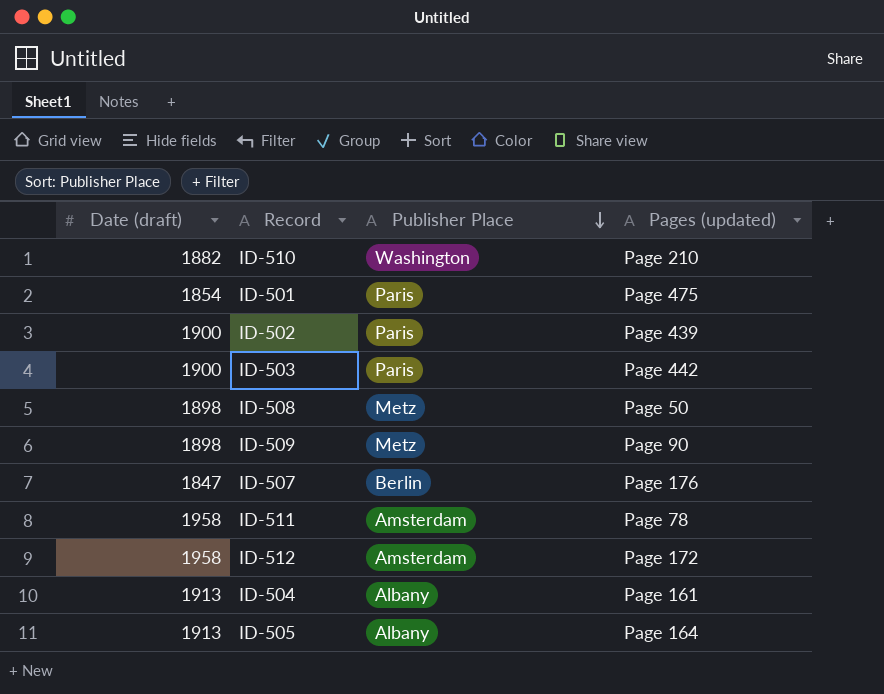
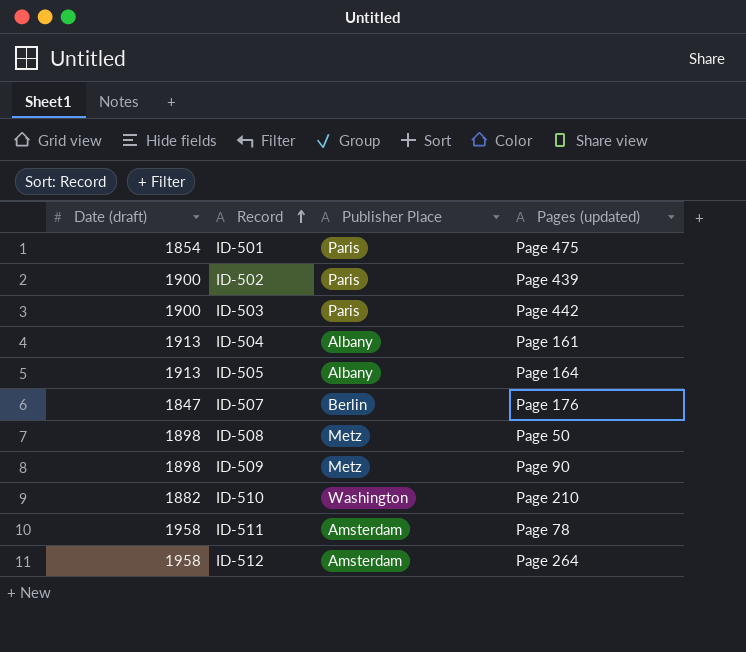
row order: Publisher Place descending -> Record ascending
ID-512 | Pages (updated): Page 172 -> Page 264

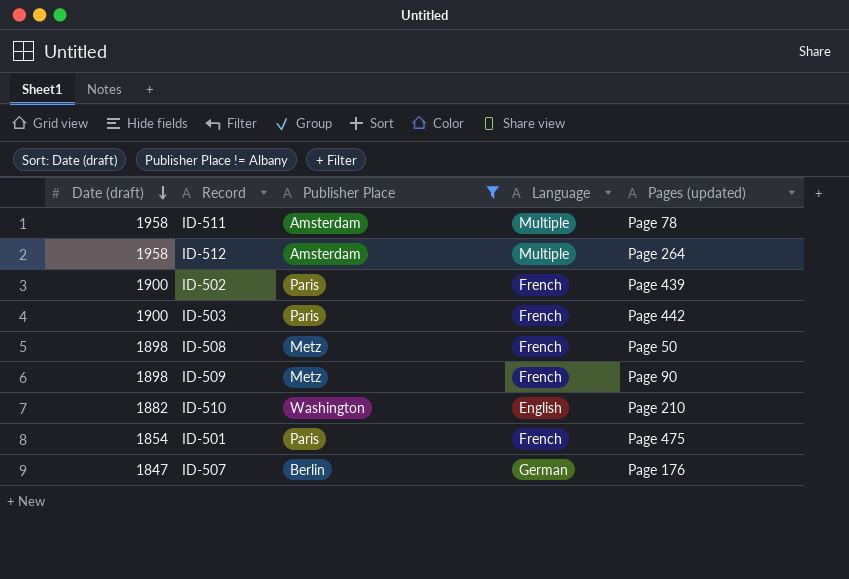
filter: none -> Publisher Place != Albany
row order: Record ascending -> Date (draft) descending
column Language | position: none -> 4

